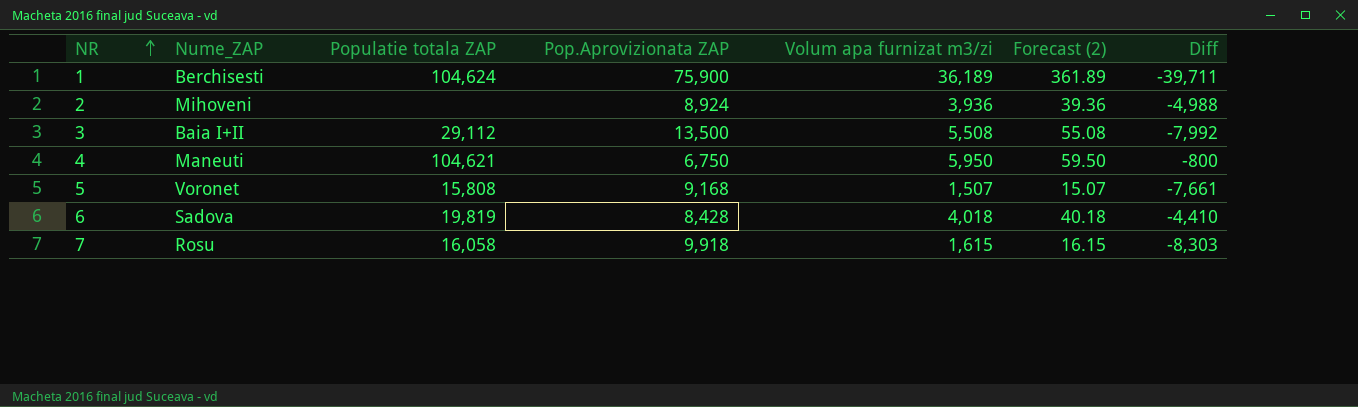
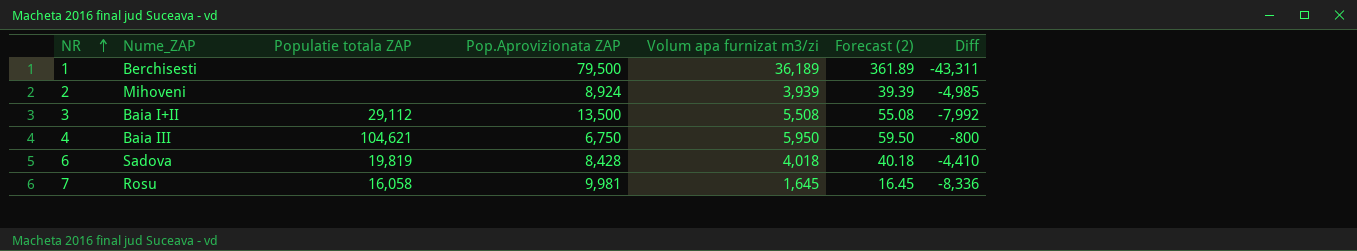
row 5: Voronet | 15,808 | 9,168 | 1,507 | 15.07 | -7,661 -> none
1 | Populatie totala ZAP: 104,624 -> none
1 | Pop.Aprovizionata ZAP: 75,900 -> 79,500
1 | Diff: -39,711 -> -43,311
2 | Volum apa furnizat m3/zi: 3,936 -> 3,939
2 | Forecast (2): 39.36 -> 39.39
2 | Diff: -4,988 -> -4,985
4 | Nume_ZAP: Maneuti -> Baia III
7 | Pop.Aprovizionata ZAP: 9,918 -> 9,981
7 | Volum apa furnizat m3/zi: 1,615 -> 1,645
7 | Forecast (2): 16.15 -> 16.45
7 | Diff: -8,303 -> -8,336

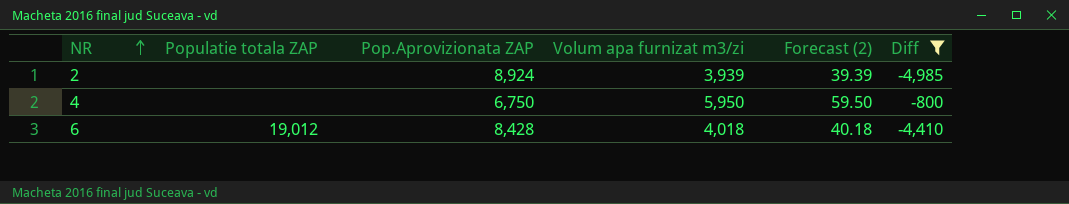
filter: none -> Diff >= -4,985
column Nume_ZAP | position: 2 -> none
4 | Populatie totala ZAP: 104,621 -> none
6 | Populatie totala ZAP: 19,819 -> 19,012

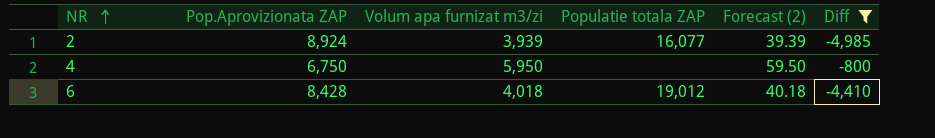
column Populatie totala ZAP | position: 2 -> 4
2 | Populatie totala ZAP: none -> 16,077

